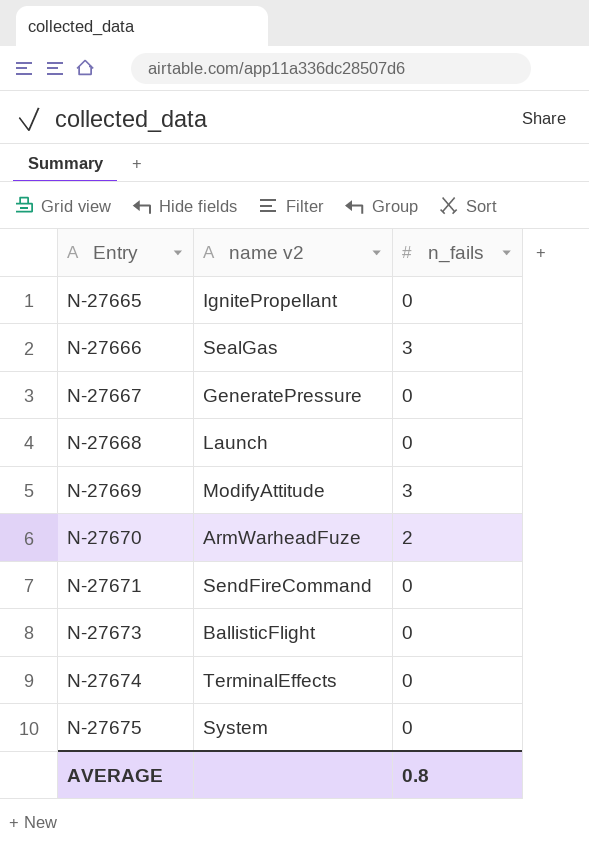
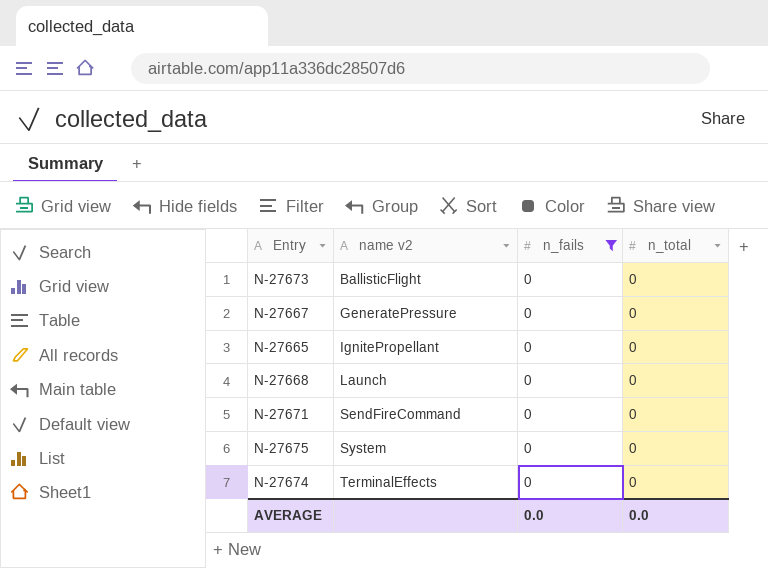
filter: none -> n_fails = 0
row order: Entry ascending -> name v2 ascending
column n_total | position: none -> 4
AVERAGE | n_fails: 0.8 -> 0.0

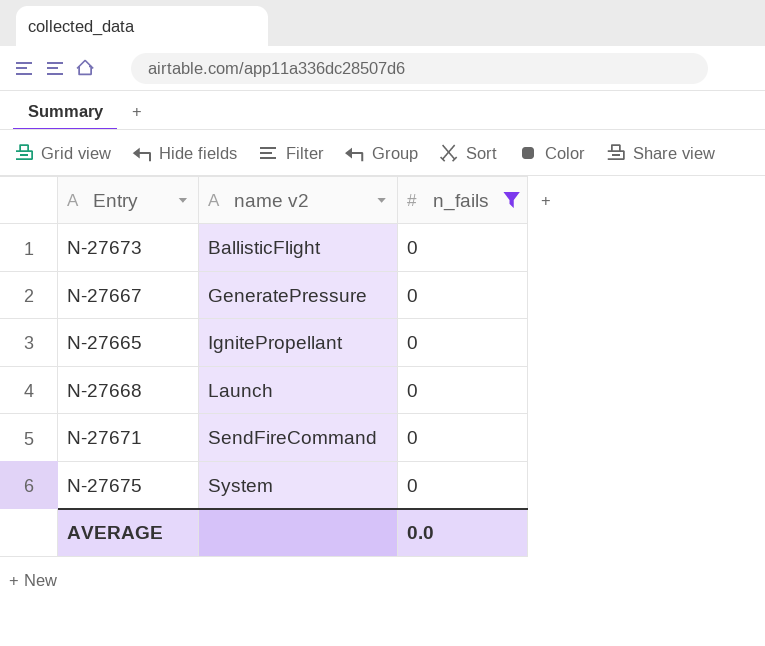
column n_total | position: 4 -> none
row N-27674: TerminalEffects | 0 | 0 -> none

